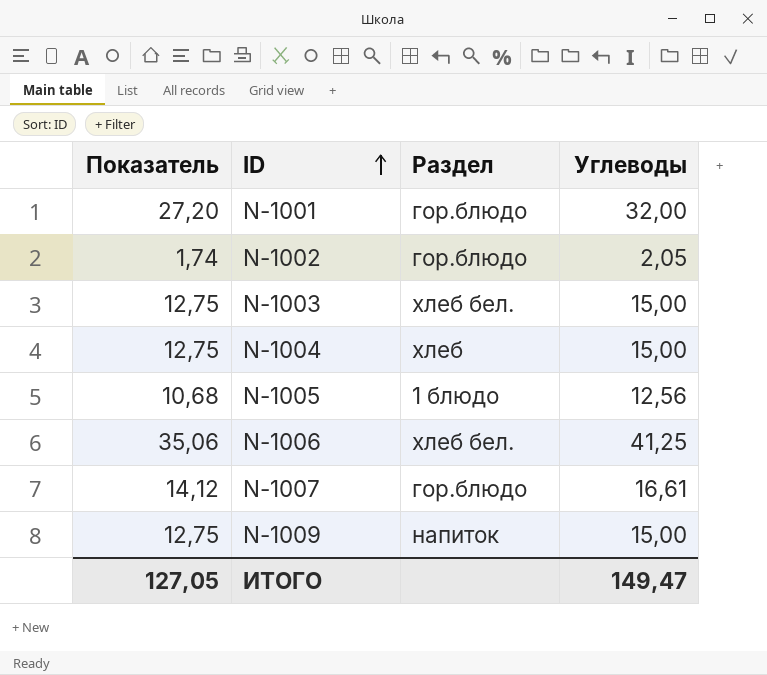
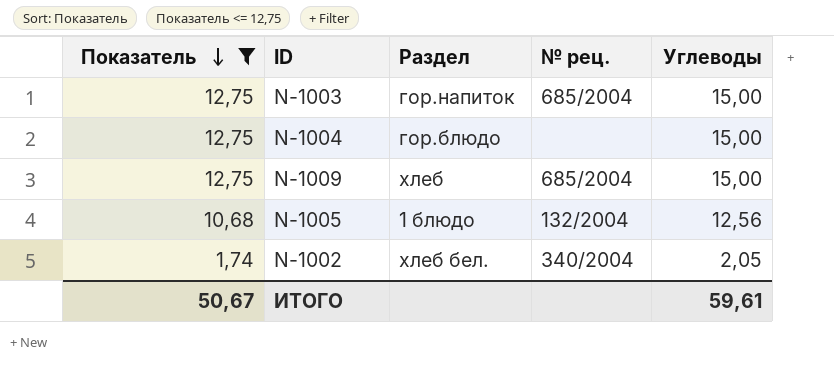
filter: none -> Показатель <= 12,75
row order: ID ascending -> Показатель descending
column № рец. | position: none -> 4
N-1003 | Раздел: хлеб бел. -> гор.напиток
N-1004 | Раздел: хлеб -> гор.блюдо
N-1009 | Раздел: напиток -> хлеб
N-1002 | Раздел: гор.блюдо -> хлеб бел.
ИТОГО | Показатель: 127,05 -> 50,67
ИТОГО | Углеводы: 149,47 -> 59,61

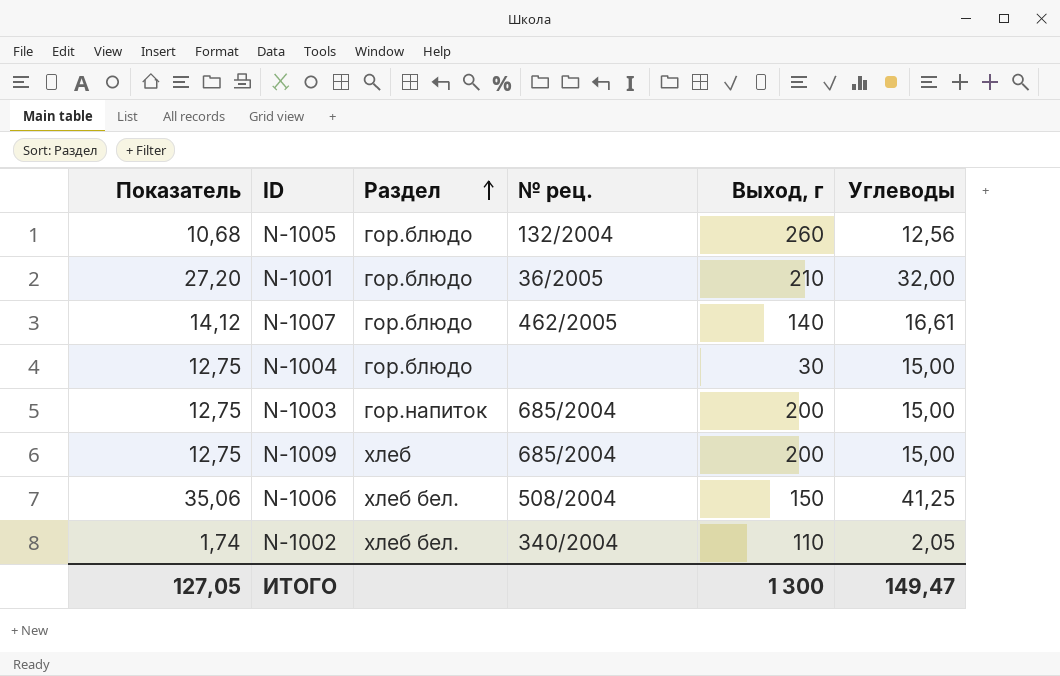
filter: Показатель <= 12,75 -> none
row order: Показатель descending -> Раздел ascending
column Выход, г | position: none -> 5
N-1005 | Раздел: 1 блюдо -> гор.блюдо
ИТОГО | Показатель: 50,67 -> 127,05
ИТОГО | Углеводы: 59,61 -> 149,47

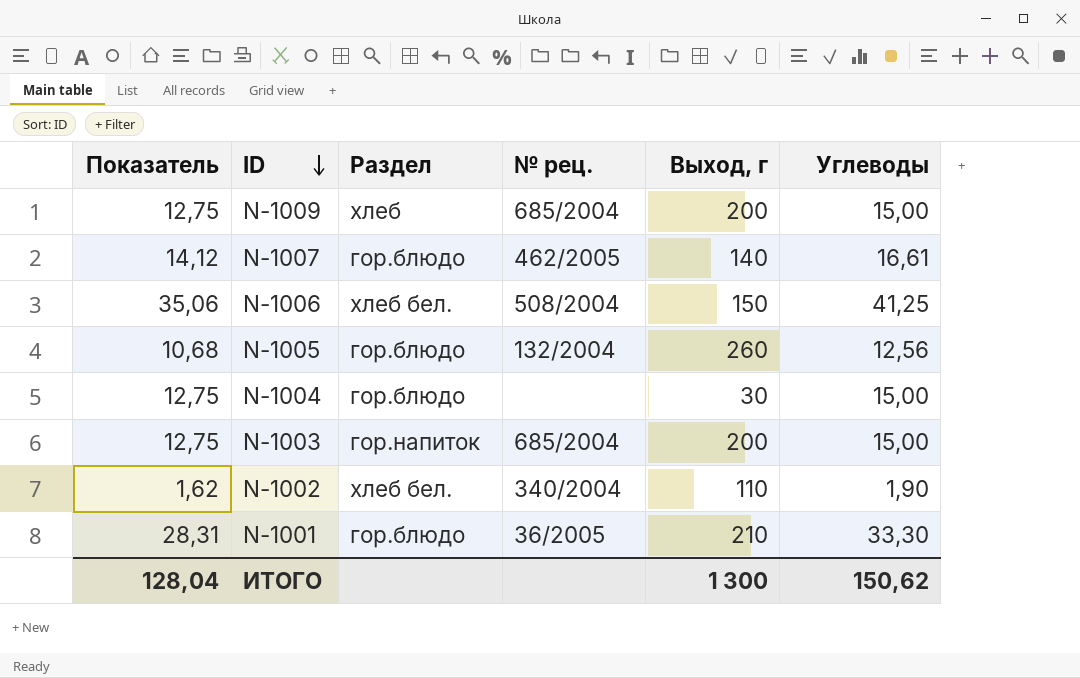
row order: Раздел ascending -> ID descending
N-1002 | Показатель: 1,74 -> 1,62
N-1002 | Углеводы: 2,05 -> 1,90
N-1001 | Показатель: 27,20 -> 28,31
N-1001 | Углеводы: 32,00 -> 33,30
ИТОГО | Показатель: 127,05 -> 128,04
ИТОГО | Углеводы: 149,47 -> 150,62

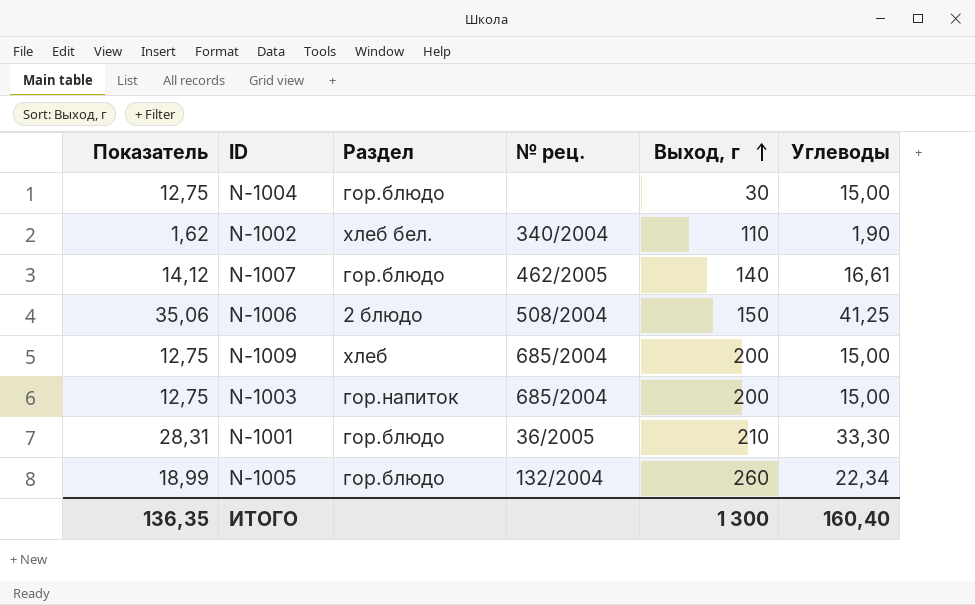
row order: ID descending -> Выход, г ascending
N-1006 | Раздел: хлеб бел. -> 2 блюдо
N-1005 | Показатель: 10,68 -> 18,99
N-1005 | Углеводы: 12,56 -> 22,34
ИТОГО | Показатель: 128,04 -> 136,35
ИТОГО | Углеводы: 150,62 -> 160,40

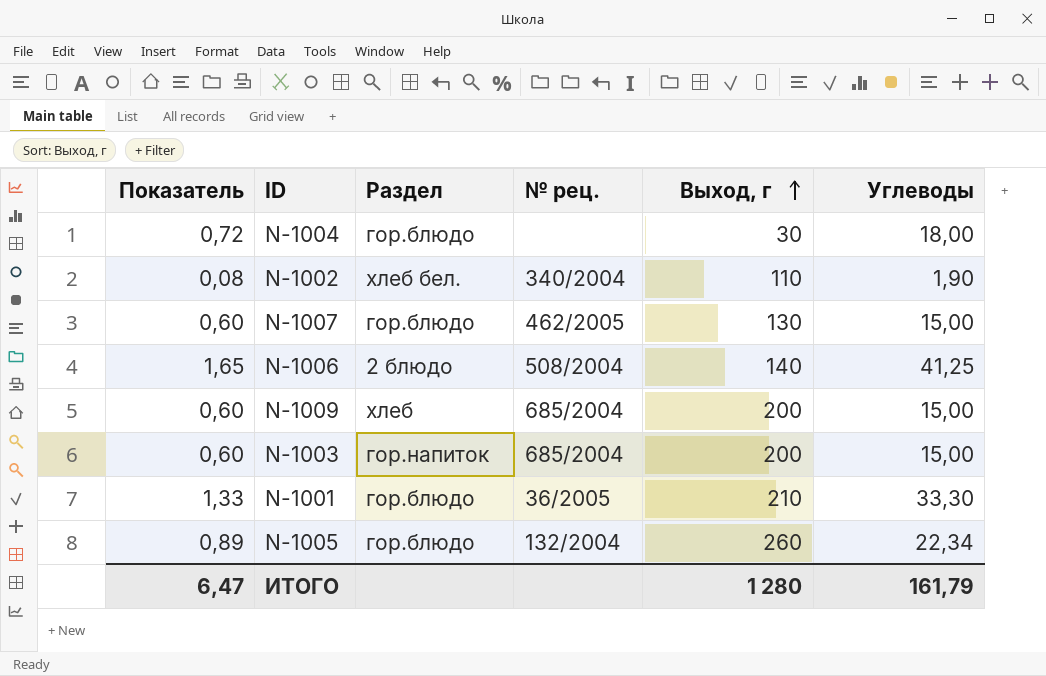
column Показатель | formula: [Углеводы] * 0,85 -> [Углеводы] * 0,04
N-1004 | Углеводы: 15,00 -> 18,00
N-1007 | Выход, г: 140 -> 130
N-1007 | Углеводы: 16,61 -> 15,00
N-1006 | Выход, г: 150 -> 140
ИТОГО | Показатель: 136,35 -> 6,47
ИТОГО | Выход, г: 1 300 -> 1 280
ИТОГО | Углеводы: 160,40 -> 161,79

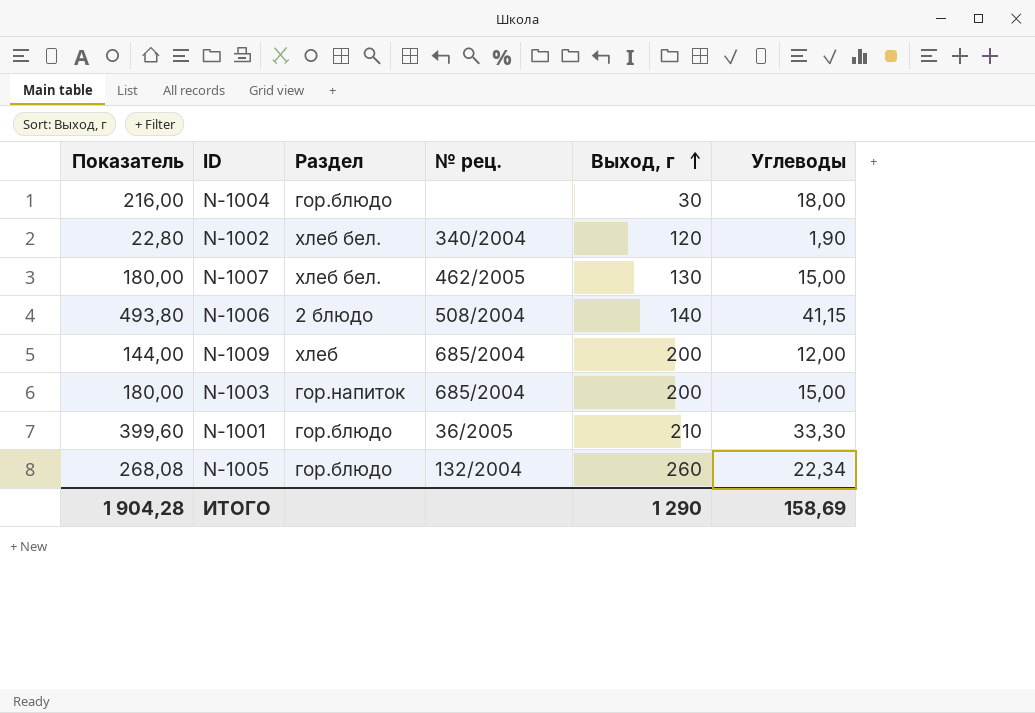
column Показатель | formula: [Углеводы] * 0,04 -> [Углеводы] * 12
N-1002 | Выход, г: 110 -> 120
N-1007 | Раздел: гор.блюдо -> хлеб бел.
N-1006 | Углеводы: 41,25 -> 41,15
N-1009 | Углеводы: 15,00 -> 12,00
ИТОГО | Показатель: 6,47 -> 1 904,28
ИТОГО | Выход, г: 1 280 -> 1 290
ИТОГО | Углеводы: 161,79 -> 158,69

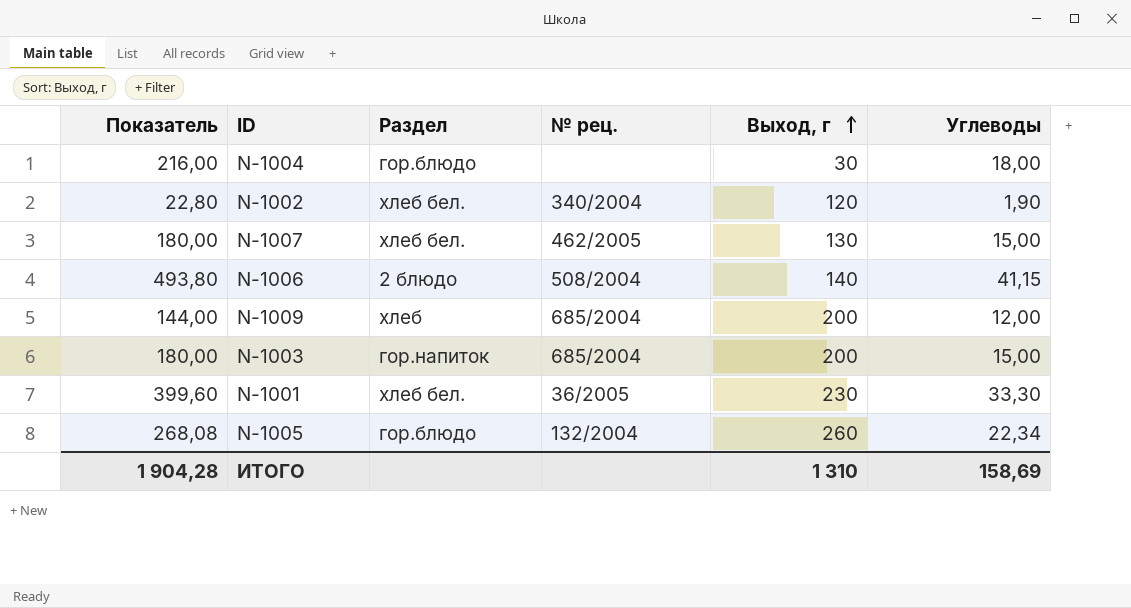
N-1001 | Раздел: гор.блюдо -> хлеб бел.
N-1001 | Выход, г: 210 -> 230
ИТОГО | Выход, г: 1 290 -> 1 310

